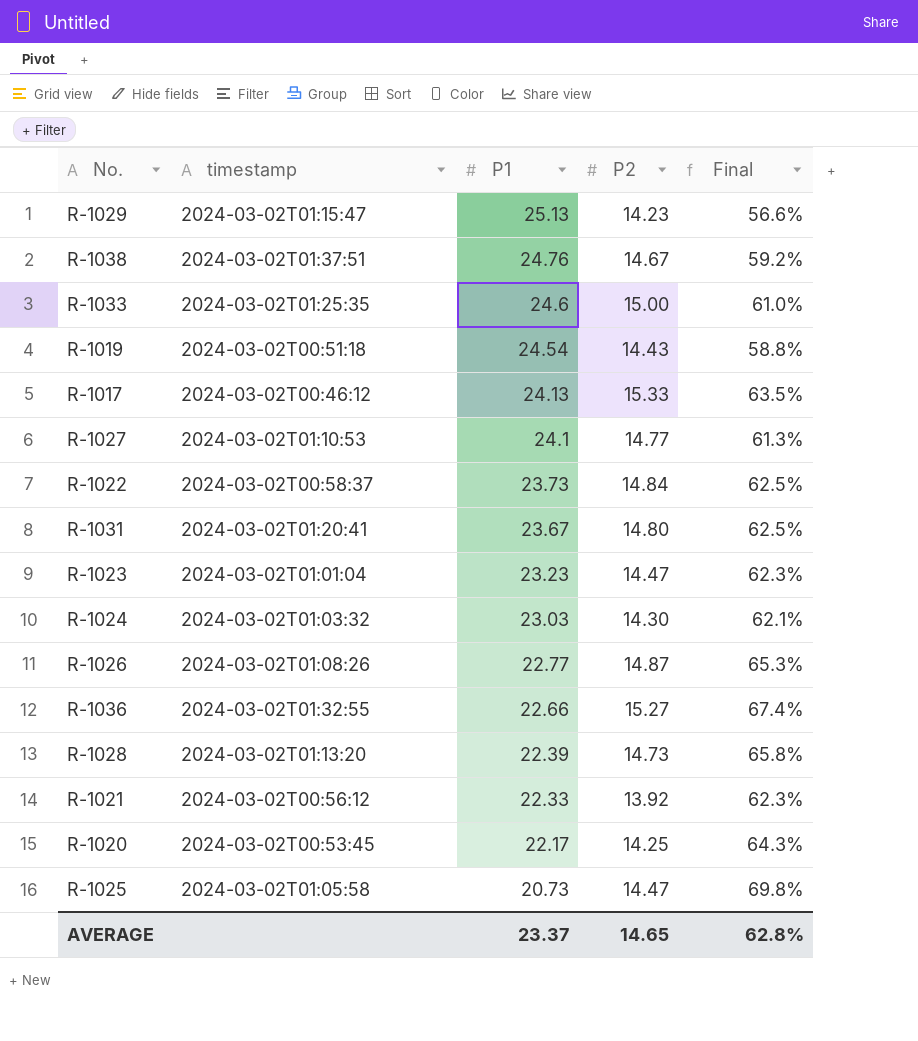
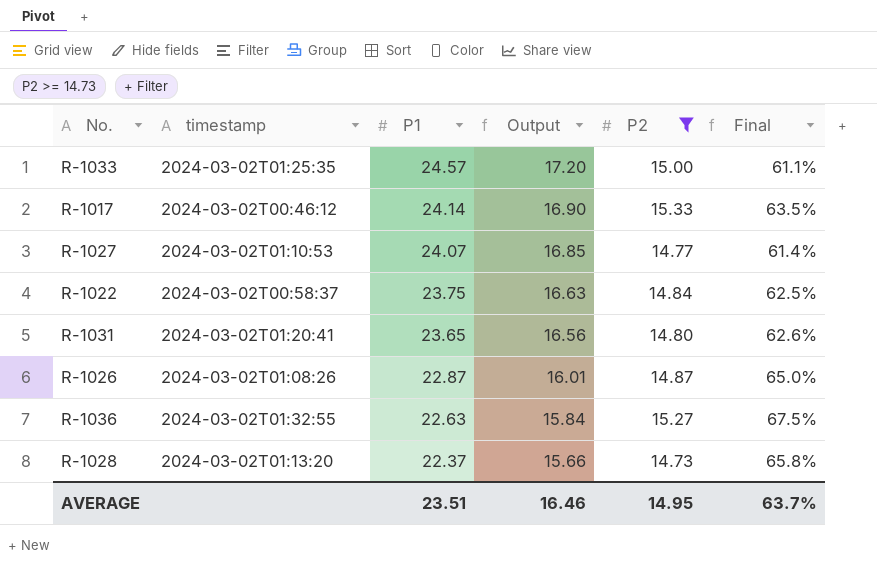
filter: none -> P2 >= 14.73
column Output | formula: none -> [P1] * 0.7
R-1033 | P1: 24.6 -> 24.57
R-1033 | Final: 61.0% -> 61.1%
R-1017 | P1: 24.13 -> 24.14
R-1027 | P1: 24.1 -> 24.07
R-1027 | Final: 61.3% -> 61.4%
R-1022 | P1: 23.73 -> 23.75
R-1031 | P1: 23.67 -> 23.65
R-1031 | Final: 62.5% -> 62.6%
R-1026 | P1: 22.77 -> 22.87
R-1026 | Final: 65.3% -> 65.0%
R-1036 | P1: 22.66 -> 22.63
R-1036 | Final: 67.4% -> 67.5%
R-1028 | P1: 22.39 -> 22.37
AVERAGE | P1: 23.37 -> 23.51
AVERAGE | P2: 14.65 -> 14.95
AVERAGE | Final: 62.8% -> 63.7%

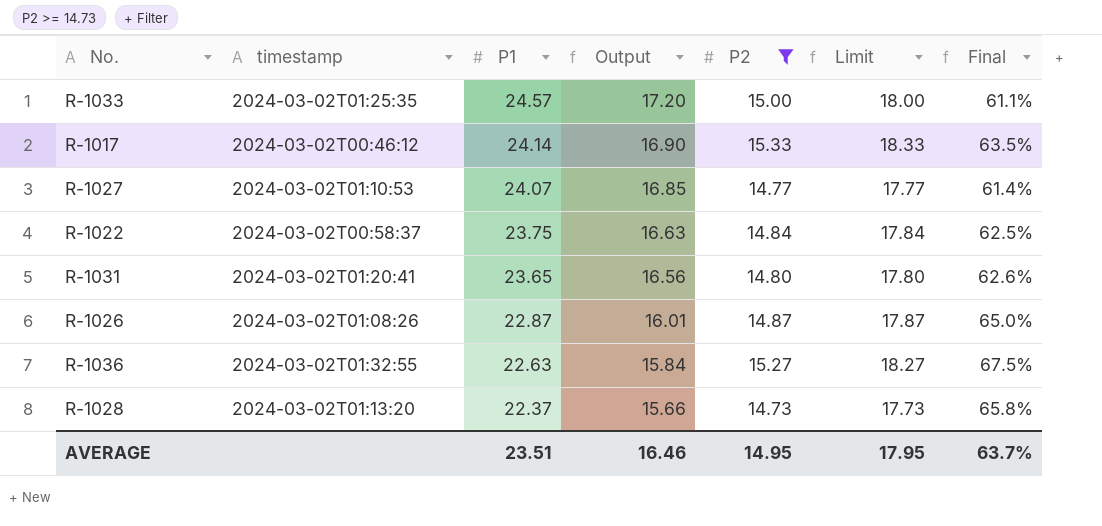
column Limit | formula: none -> [P2] + 3

